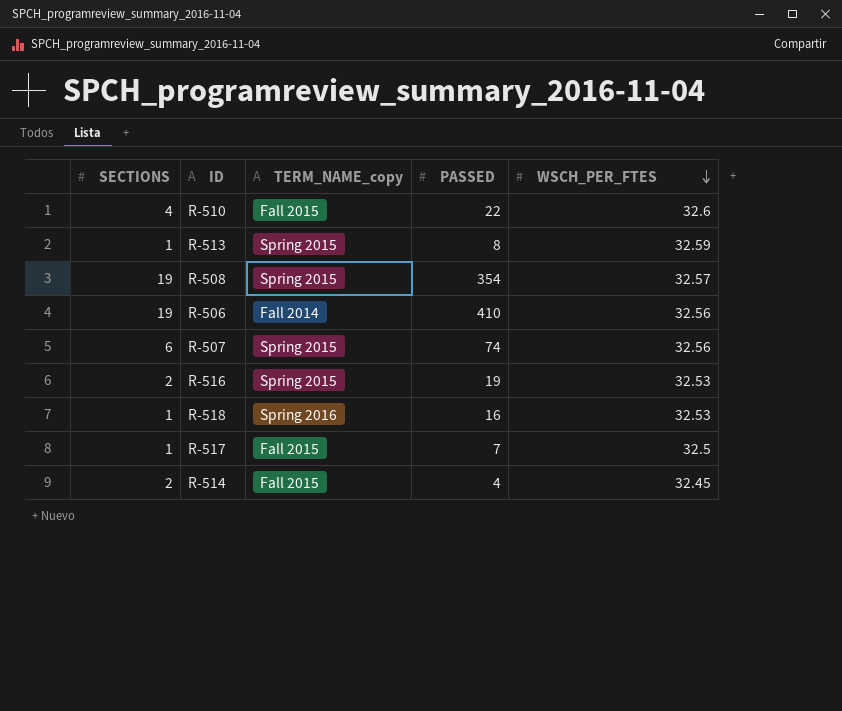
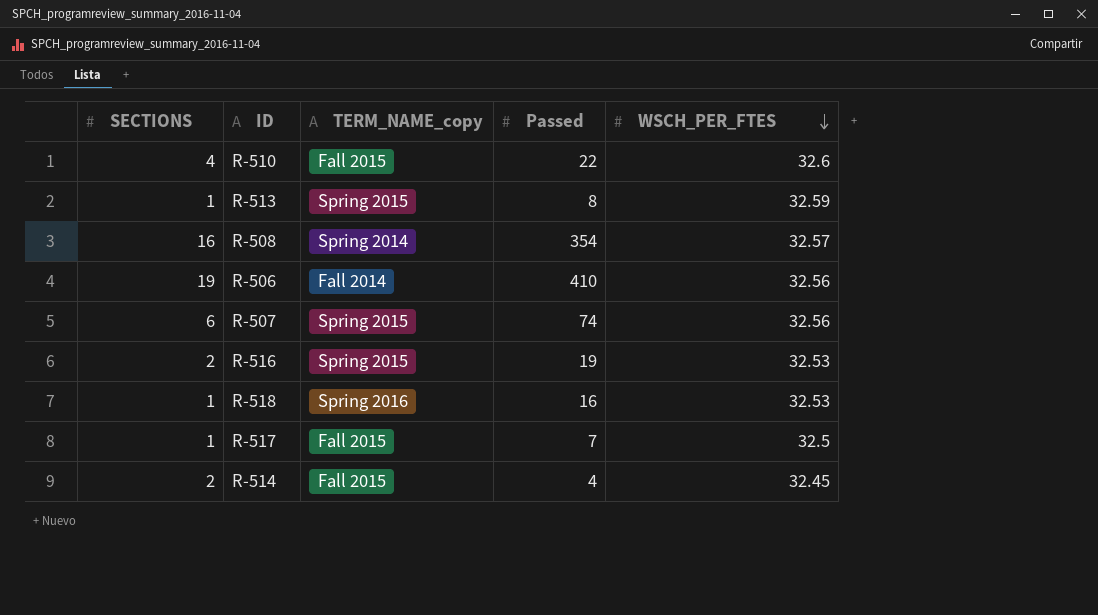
column name: PASSED -> Passed
R-508 | SECTIONS: 19 -> 16
R-508 | TERM_NAME_copy: Spring 2015 -> Spring 2014

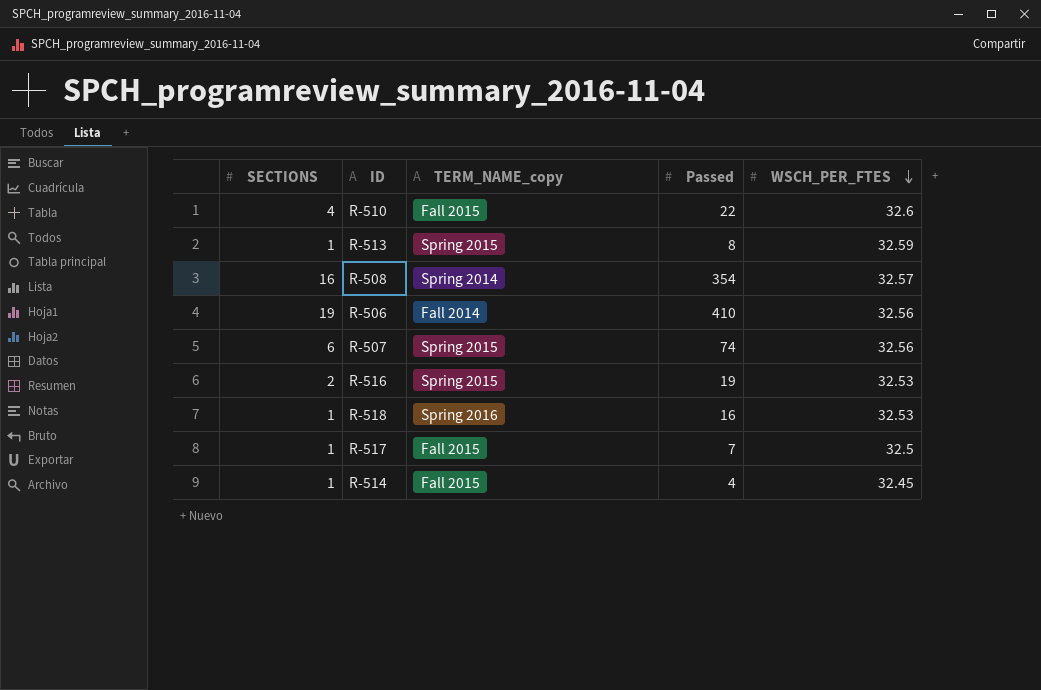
R-514 | SECTIONS: 2 -> 1

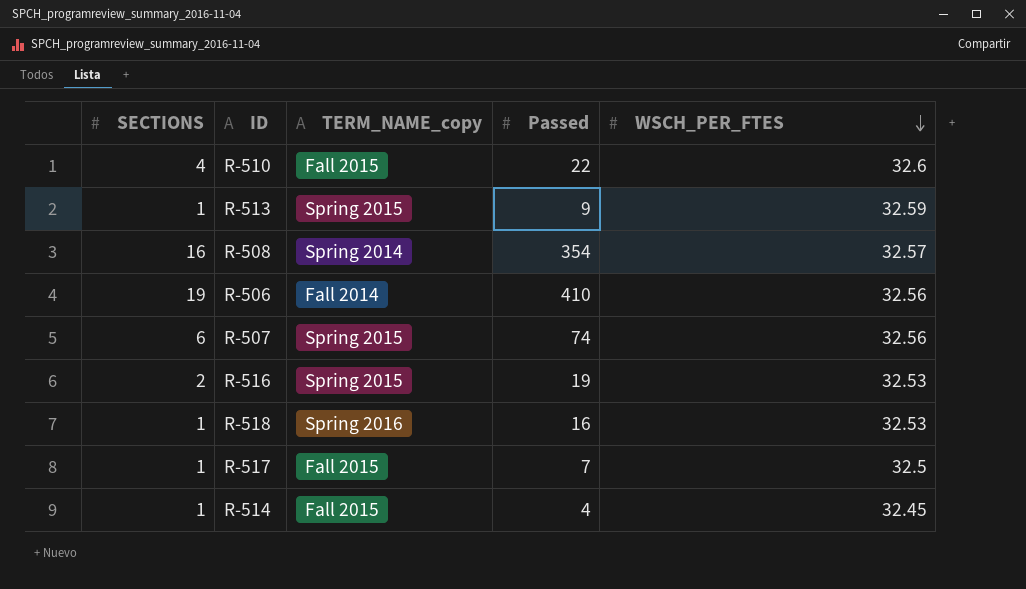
R-513 | Passed: 8 -> 9

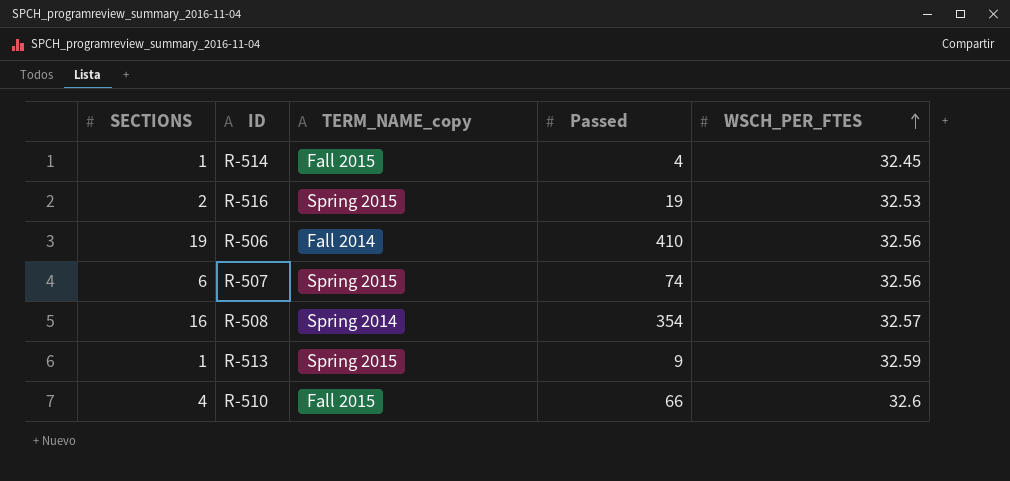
row order: WSCH_PER_FTES descending -> WSCH_PER_FTES ascending
row R-518: 1 | Spring 2016 | 16 | 32.53 -> none
row R-517: 1 | Fall 2015 | 7 | 32.5 -> none
R-510 | Passed: 22 -> 66

